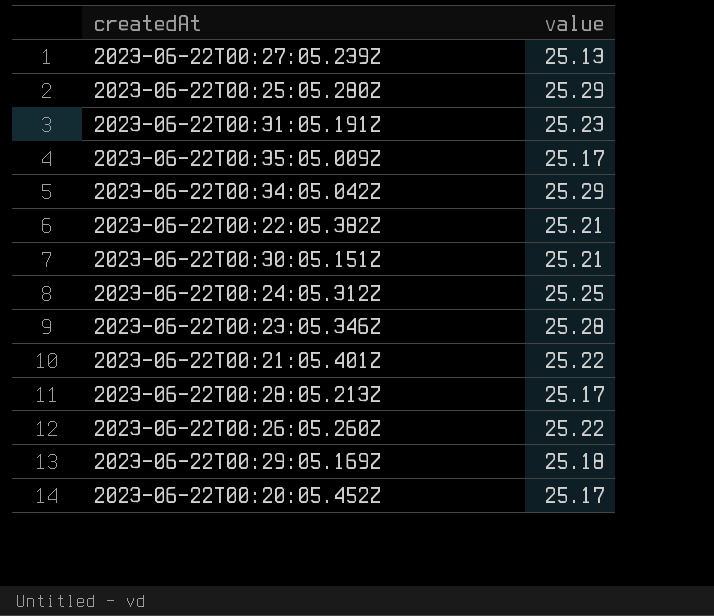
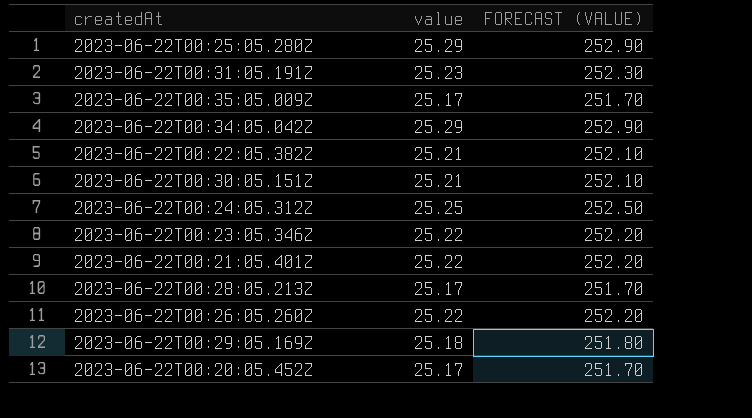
column FORECAST (VALUE) | formula: none -> [value] * 10
row 2023-06-22T00:27:05.239Z: 25.13 -> none
2023-06-22T00:23:05.346Z | value: 25.28 -> 25.22

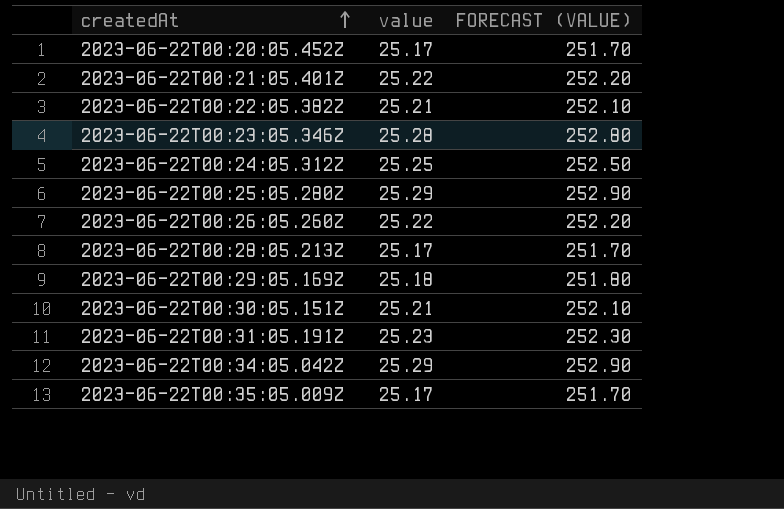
row order: none -> createdAt ascending
2023-06-22T00:23:05.346Z | value: 25.22 -> 25.28
2023-06-22T00:23:05.346Z | FORECAST (VALUE): 252.20 -> 252.80

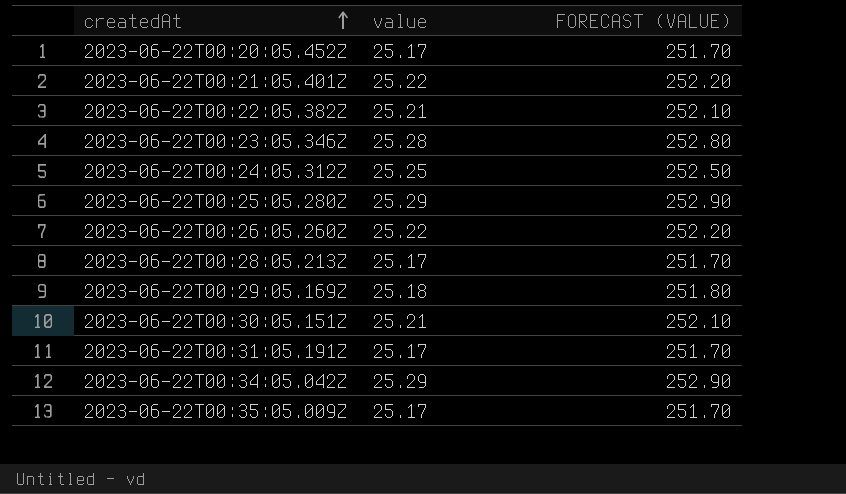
2023-06-22T00:31:05.191Z | value: 25.23 -> 25.17
2023-06-22T00:31:05.191Z | FORECAST (VALUE): 252.30 -> 251.70

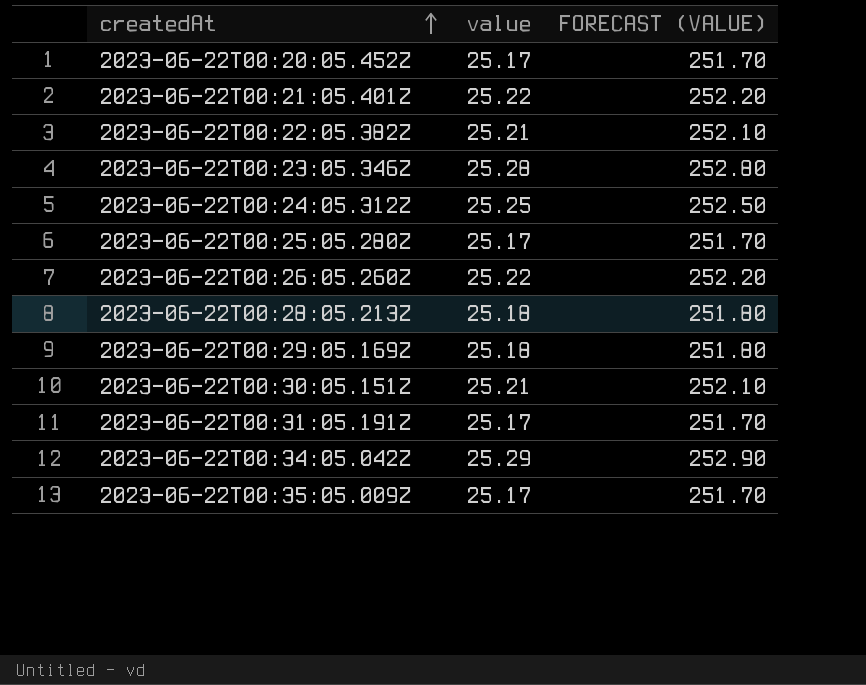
2023-06-22T00:25:05.280Z | value: 25.29 -> 25.17
2023-06-22T00:25:05.280Z | FORECAST (VALUE): 252.90 -> 251.70
2023-06-22T00:28:05.213Z | value: 25.17 -> 25.18
2023-06-22T00:28:05.213Z | FORECAST (VALUE): 251.70 -> 251.80

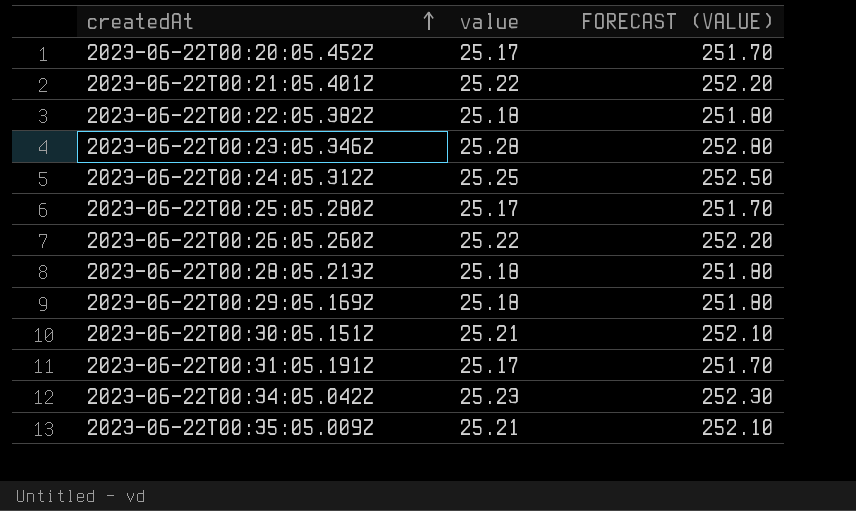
2023-06-22T00:22:05.382Z | value: 25.21 -> 25.18
2023-06-22T00:22:05.382Z | FORECAST (VALUE): 252.10 -> 251.80
2023-06-22T00:34:05.042Z | value: 25.29 -> 25.23
2023-06-22T00:34:05.042Z | FORECAST (VALUE): 252.90 -> 252.30
2023-06-22T00:35:05.009Z | value: 25.17 -> 25.21
2023-06-22T00:35:05.009Z | FORECAST (VALUE): 251.70 -> 252.10

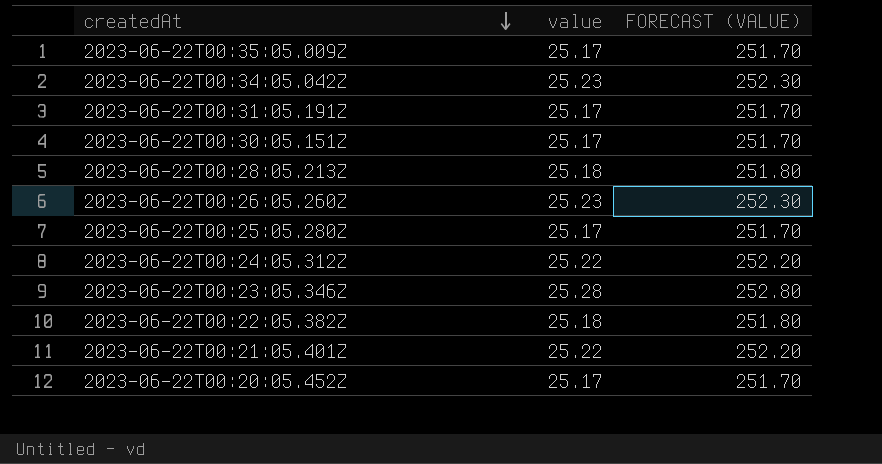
row order: createdAt ascending -> createdAt descending
row 2023-06-22T00:29:05.169Z: 25.18 | 251.80 -> none
2023-06-22T00:35:05.009Z | value: 25.21 -> 25.17
2023-06-22T00:35:05.009Z | FORECAST (VALUE): 252.10 -> 251.70
2023-06-22T00:30:05.151Z | value: 25.21 -> 25.17
2023-06-22T00:30:05.151Z | FORECAST (VALUE): 252.10 -> 251.70
2023-06-22T00:26:05.260Z | value: 25.22 -> 25.23
2023-06-22T00:26:05.260Z | FORECAST (VALUE): 252.20 -> 252.30
2023-06-22T00:24:05.312Z | value: 25.25 -> 25.22
2023-06-22T00:24:05.312Z | FORECAST (VALUE): 252.50 -> 252.20

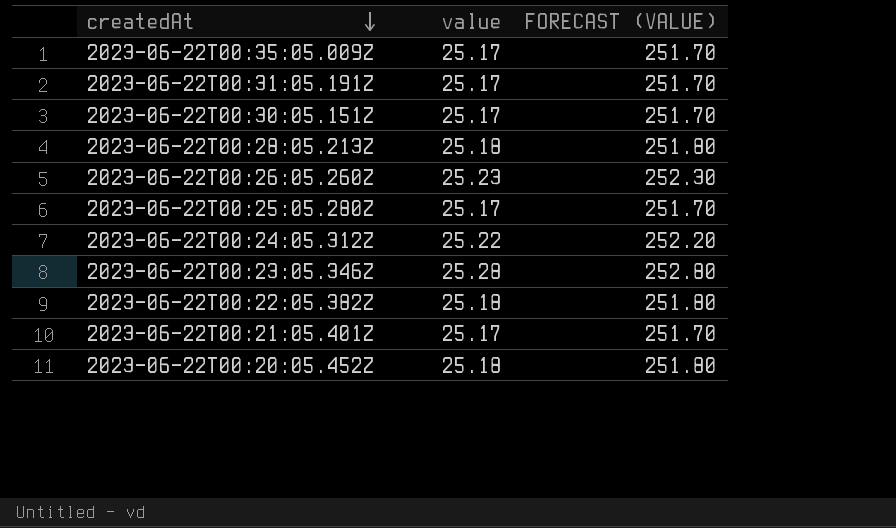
row 2023-06-22T00:34:05.042Z: 25.23 | 252.30 -> none
2023-06-22T00:21:05.401Z | value: 25.22 -> 25.17
2023-06-22T00:21:05.401Z | FORECAST (VALUE): 252.20 -> 251.70
2023-06-22T00:20:05.452Z | value: 25.17 -> 25.18
2023-06-22T00:20:05.452Z | FORECAST (VALUE): 251.70 -> 251.80

